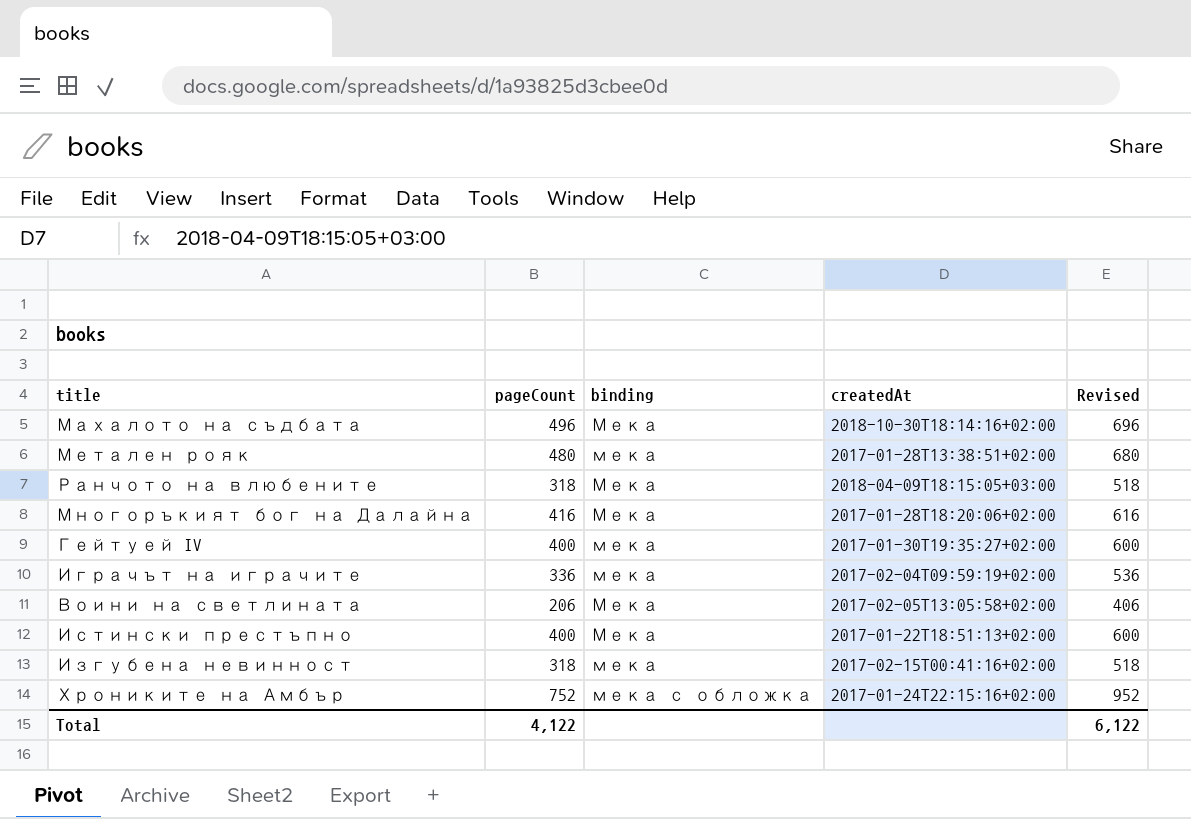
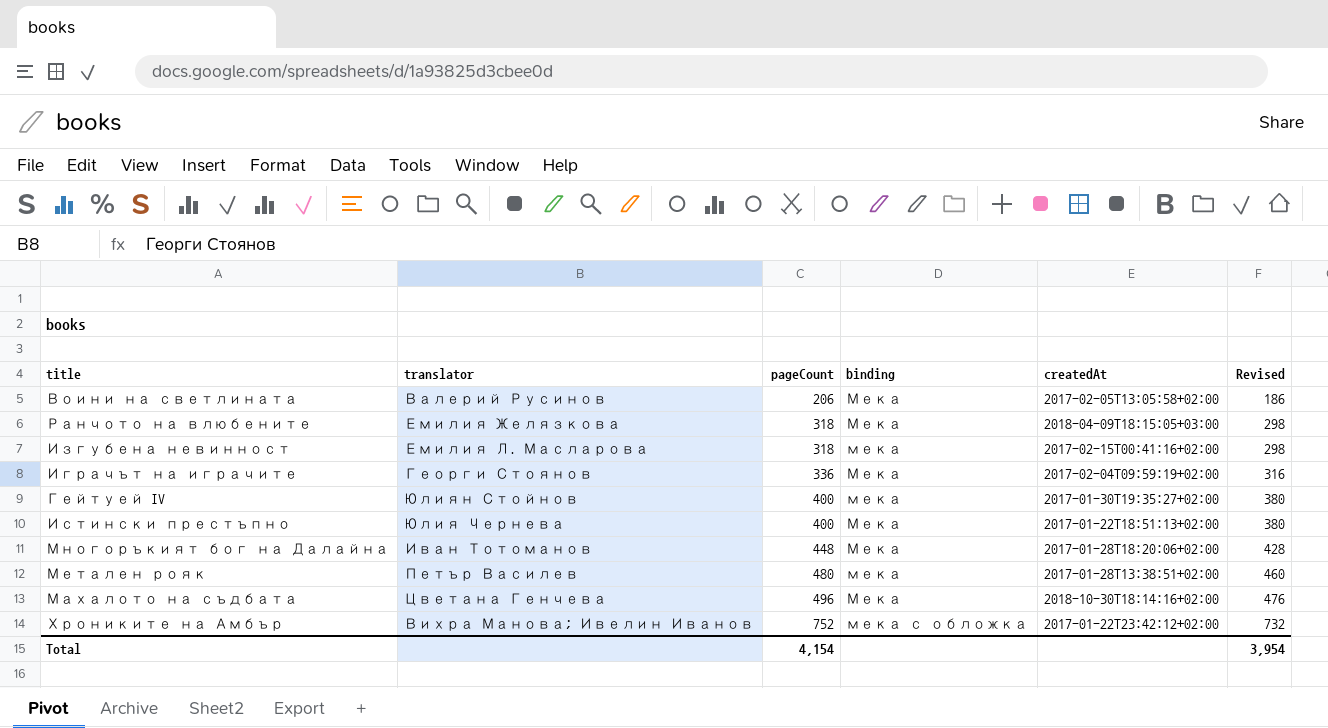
row order: binding ascending -> pageCount ascending
column translator | position: none -> 2
column Revised | formula: [pageCount] + 200 -> [pageCount] - 20
Играчът на играчите | binding: мека -> Мека
Многоръкият бог на Далайна | pageCount: 416 -> 448
Хрониките на Амбър | createdAt: 2017-01-24T22:15:16+02:00 -> 2017-01-22T23:42:12+02:00
Total | pageCount: 4,122 -> 4,154
Total | Revised: 6,122 -> 3,954

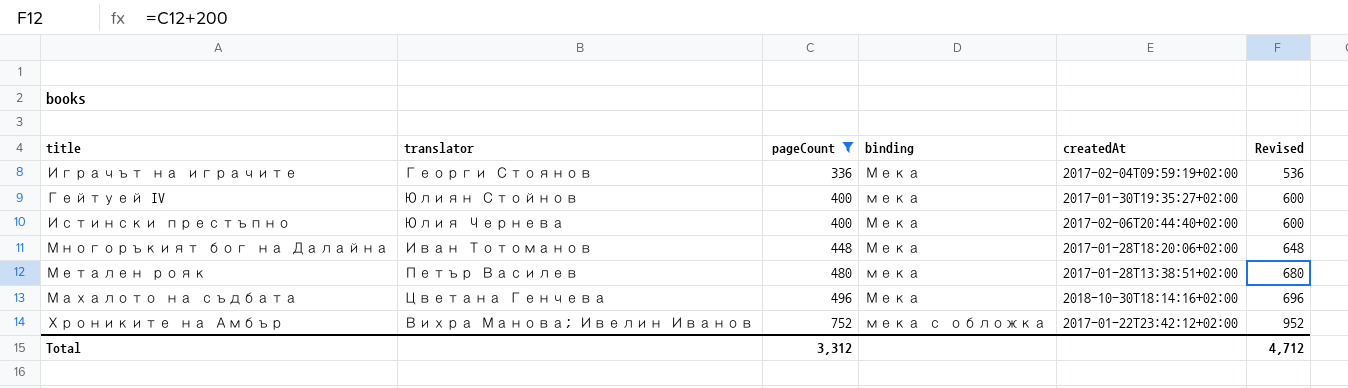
filter: none -> pageCount >= 336
column Revised | formula: [pageCount] - 20 -> [pageCount] + 200
Истински престъпно | createdAt: 2017-01-22T18:51:13+02:00 -> 2017-02-06T20:44:40+02:00
Total | pageCount: 4,154 -> 3,312
Total | Revised: 3,954 -> 4,712

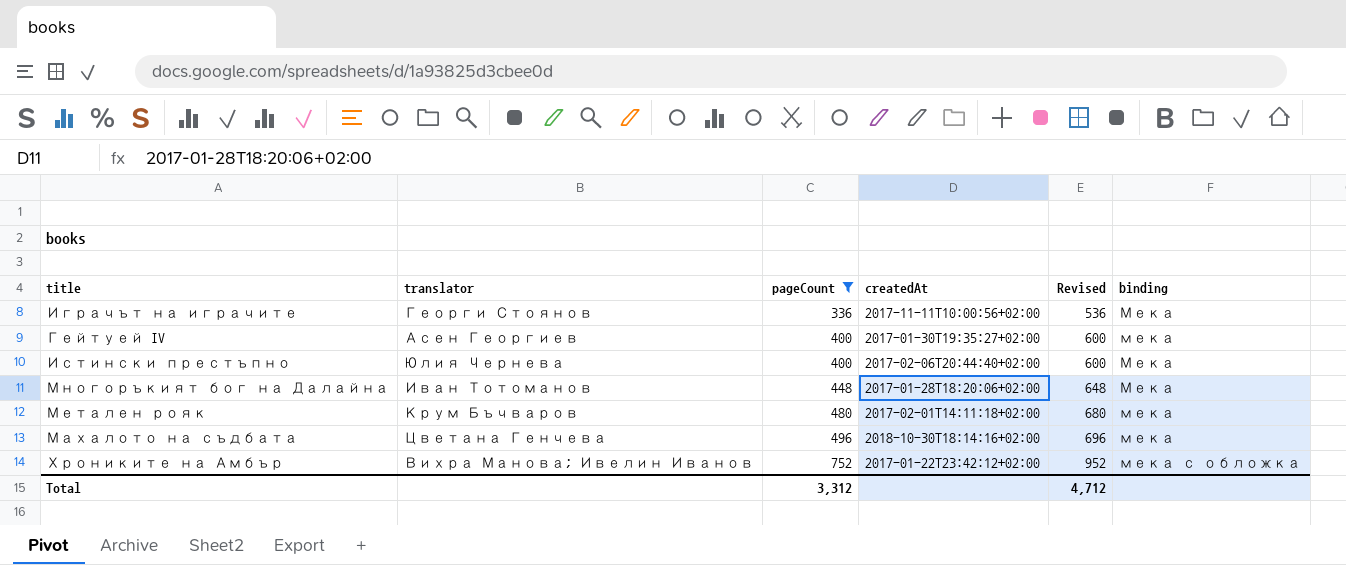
column binding | position: 4 -> 6
Играчът на играчите | createdAt: 2017-02-04T09:59:19+02:00 -> 2017-11-11T10:00:56+02:00
Гейтуей IV | translator: Юлиян Стойнов -> Асен Георгиев
Метален рояк | translator: Петър Василев -> Крум Бъчваров
Метален рояк | createdAt: 2017-01-28T13:38:51+02:00 -> 2017-02-01T14:11:18+02:00
Махалото на съдбата | binding: Мека -> мека

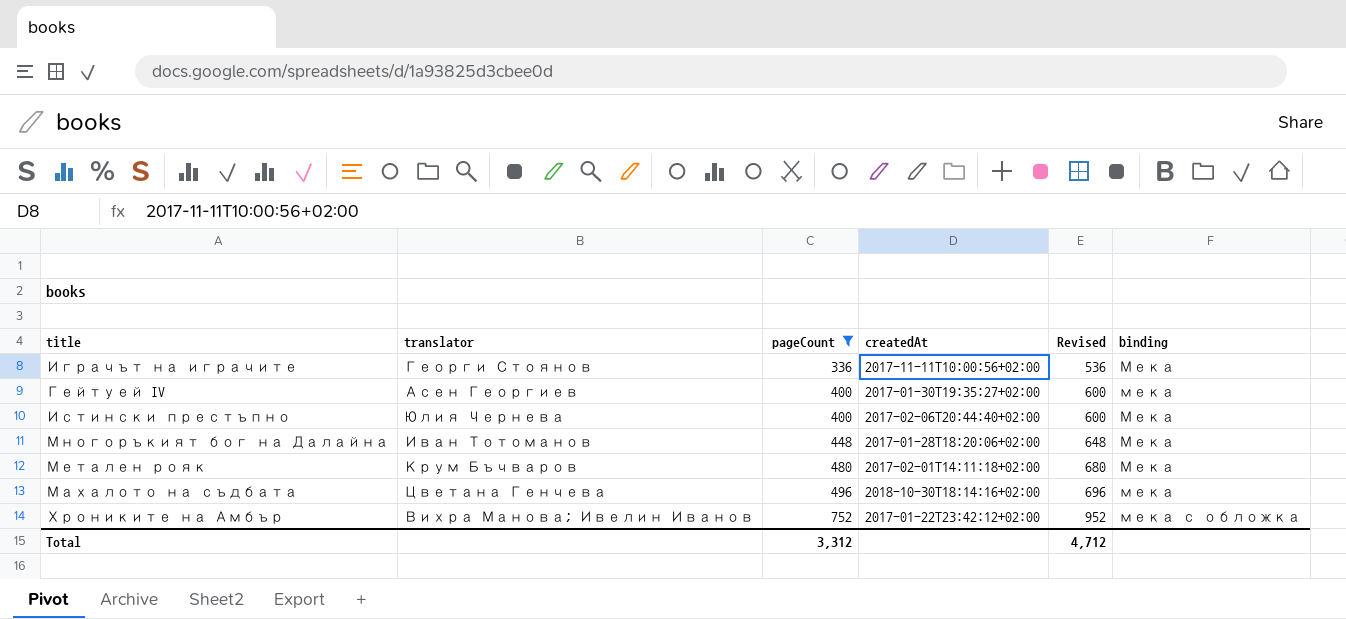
Метален рояк | binding: мека -> Мека

